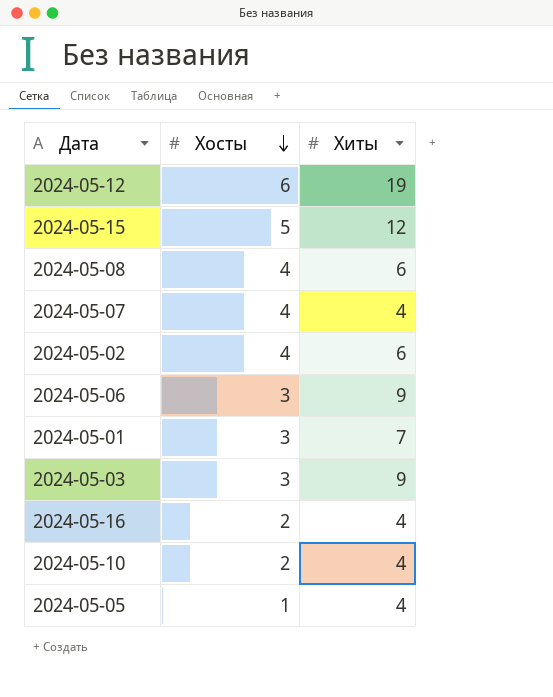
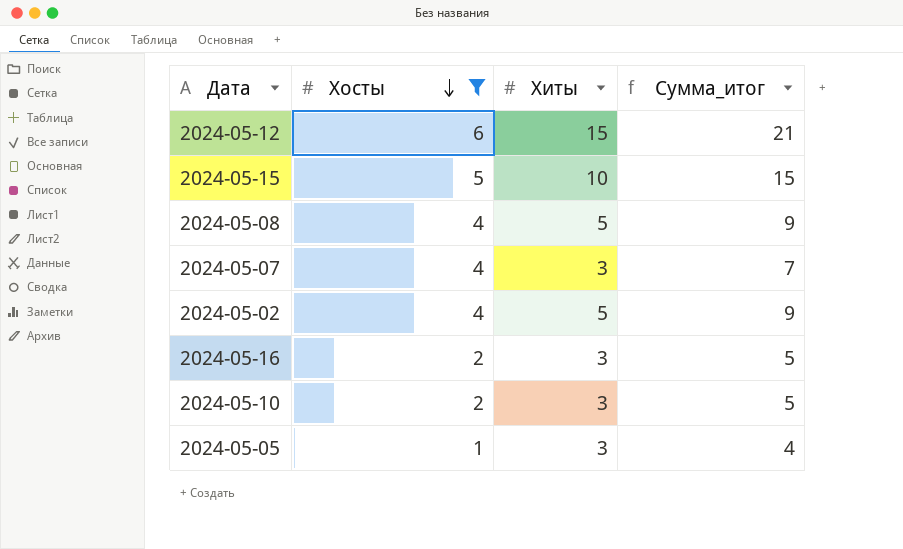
filter: none -> Хосты != 3
column Сумма_итог | formula: none -> [Хосты] + [Хиты]
2024-05-12 | Хиты: 19 -> 15
2024-05-15 | Хиты: 12 -> 10
2024-05-08 | Хиты: 6 -> 5
2024-05-07 | Хиты: 4 -> 3
2024-05-02 | Хиты: 6 -> 5
2024-05-16 | Хиты: 4 -> 3
2024-05-10 | Хиты: 4 -> 3
2024-05-05 | Хиты: 4 -> 3

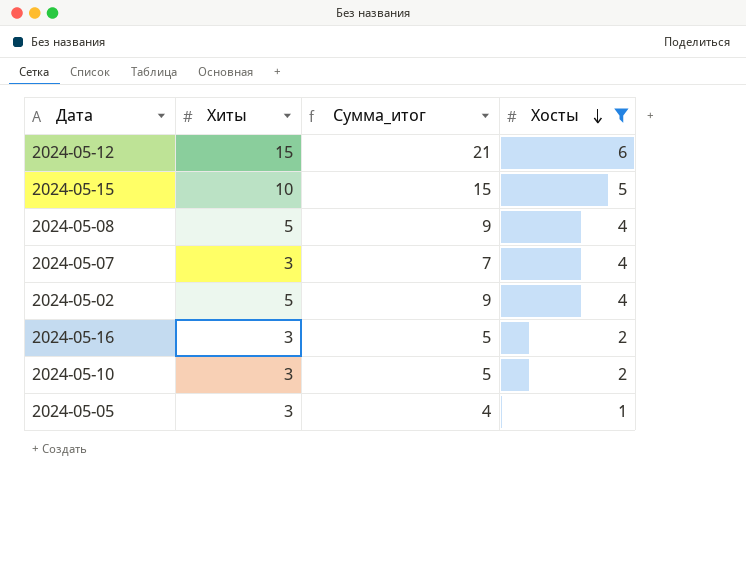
column Хосты | position: 2 -> 4

